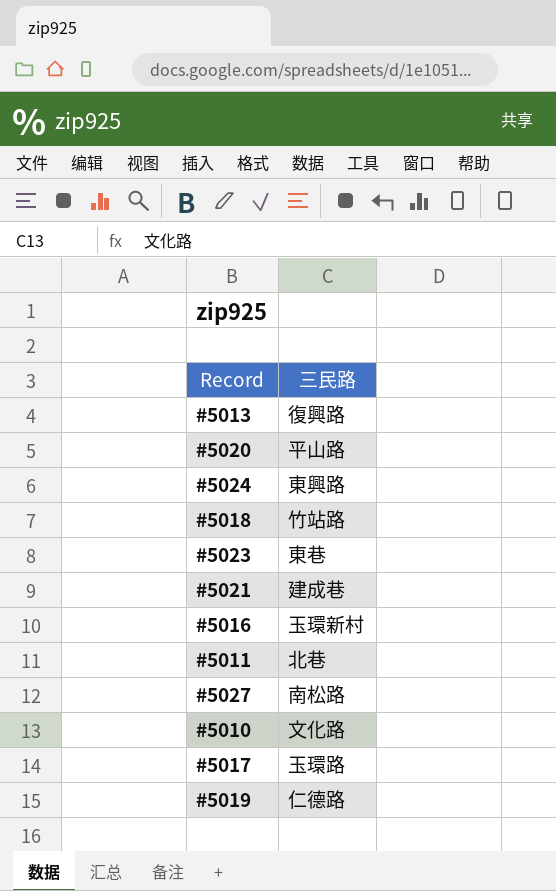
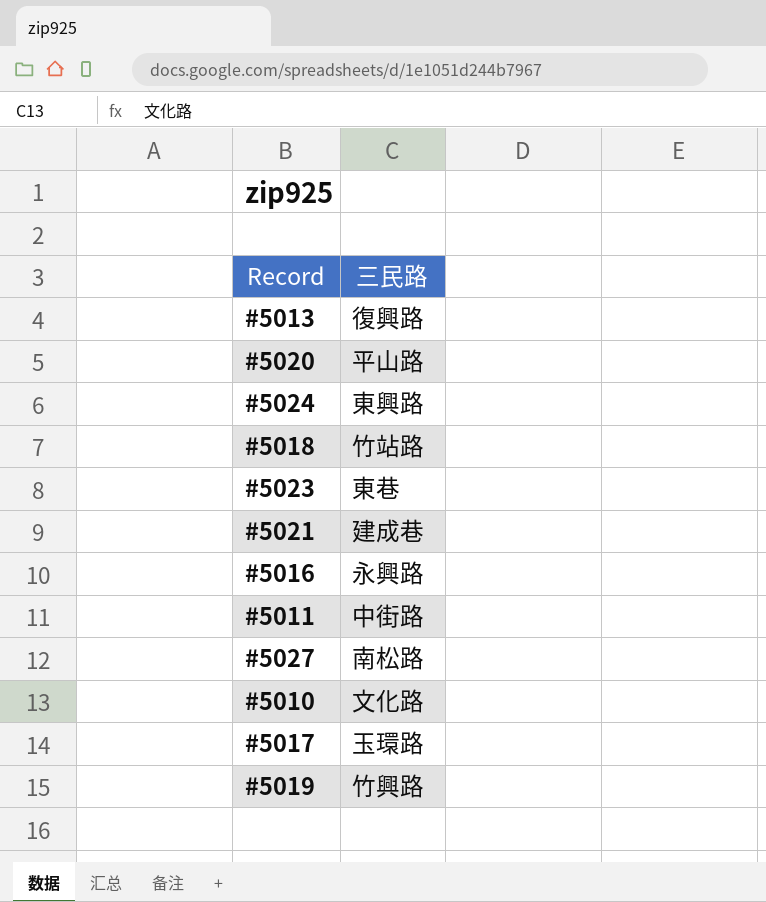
#5016 | 三民路: 玉環新村 -> 永興路
#5011 | 三民路: 北巷 -> 中街路
#5019 | 三民路: 仁德路 -> 竹興路

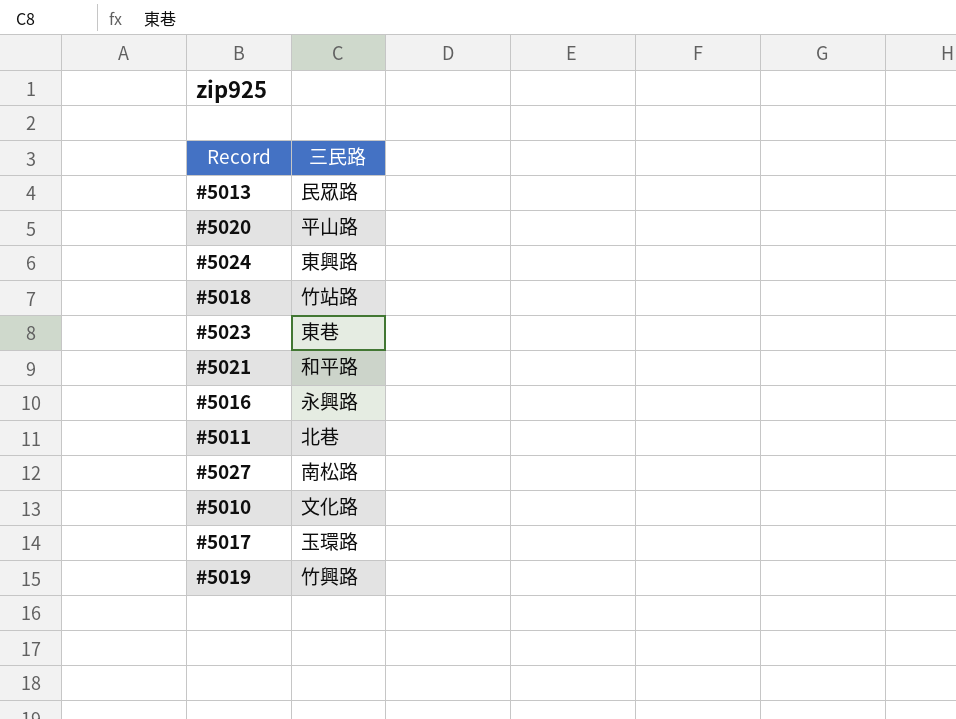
#5013 | 三民路: 復興路 -> 民眾路
#5021 | 三民路: 建成巷 -> 和平路
#5011 | 三民路: 中街路 -> 北巷

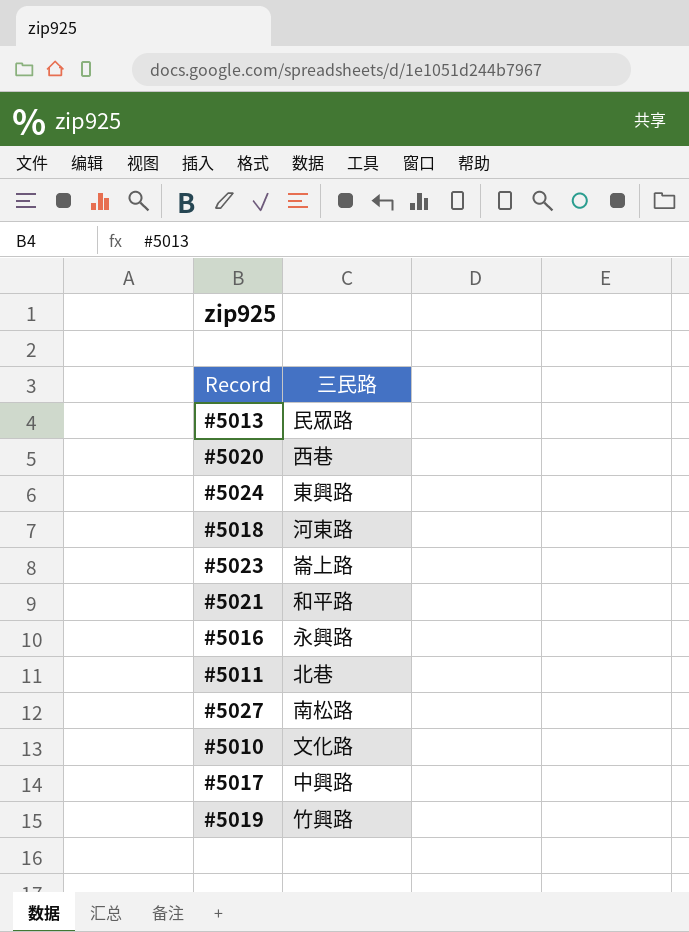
#5020 | 三民路: 平山路 -> 西巷
#5018 | 三民路: 竹站路 -> 河東路
#5023 | 三民路: 東巷 -> 崙上路
#5017 | 三民路: 玉環路 -> 中興路

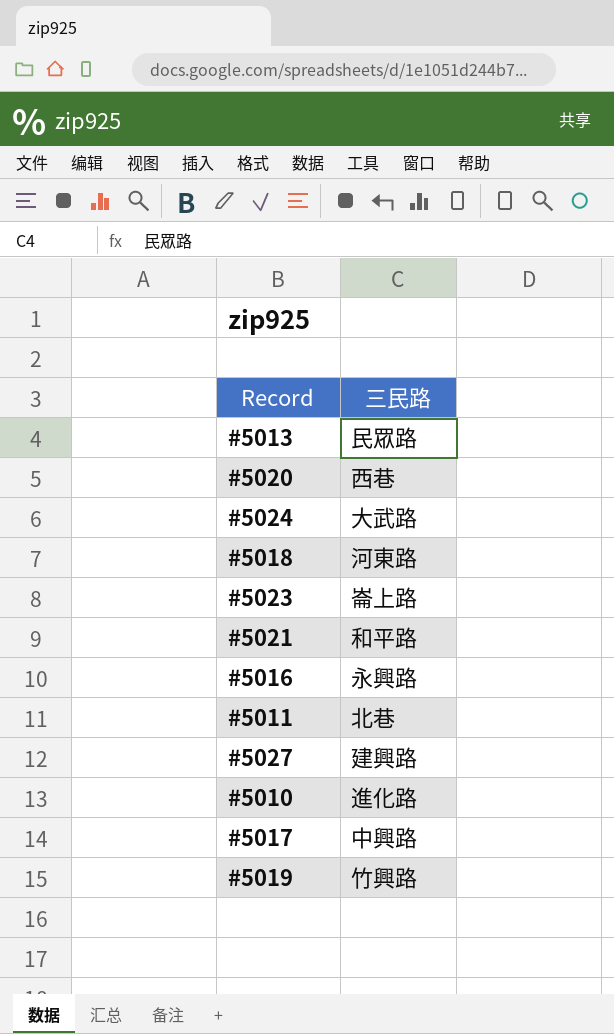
#5024 | 三民路: 東興路 -> 大武路
#5027 | 三民路: 南松路 -> 建興路
#5010 | 三民路: 文化路 -> 進化路

